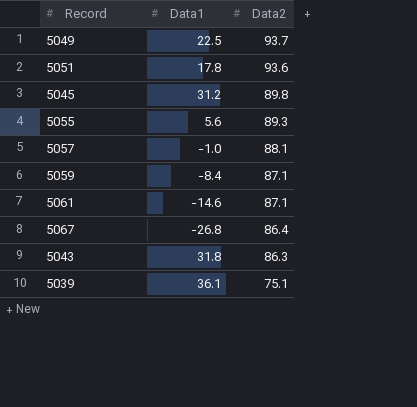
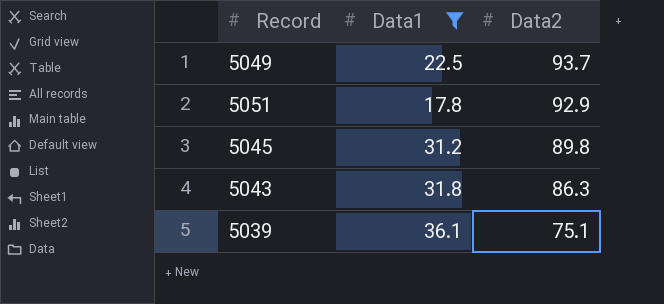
filter: none -> Data1 >= 17.8
5051 | Data2: 93.6 -> 92.9

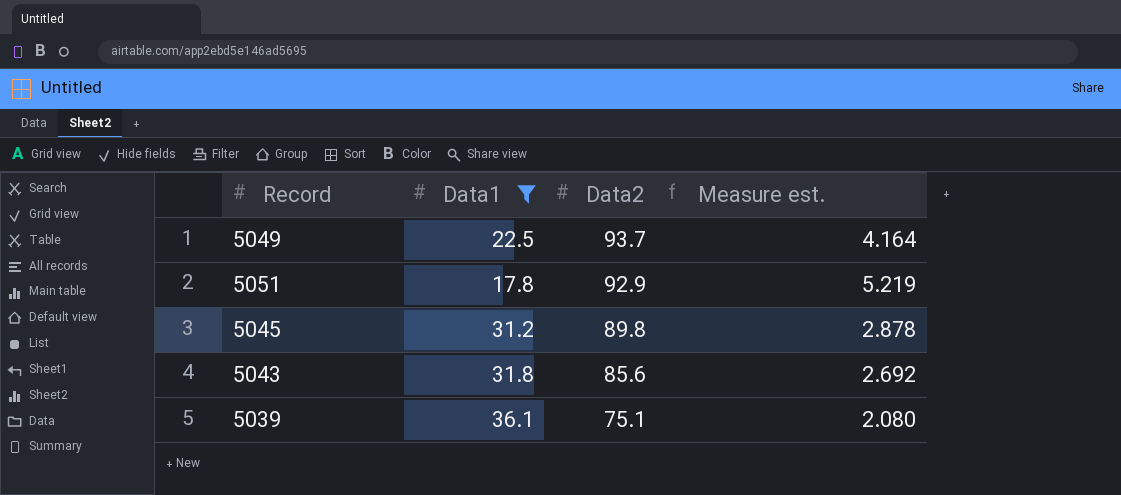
column Measure est. | formula: none -> [Data2] / [Data1]
5043 | Data2: 86.3 -> 85.6

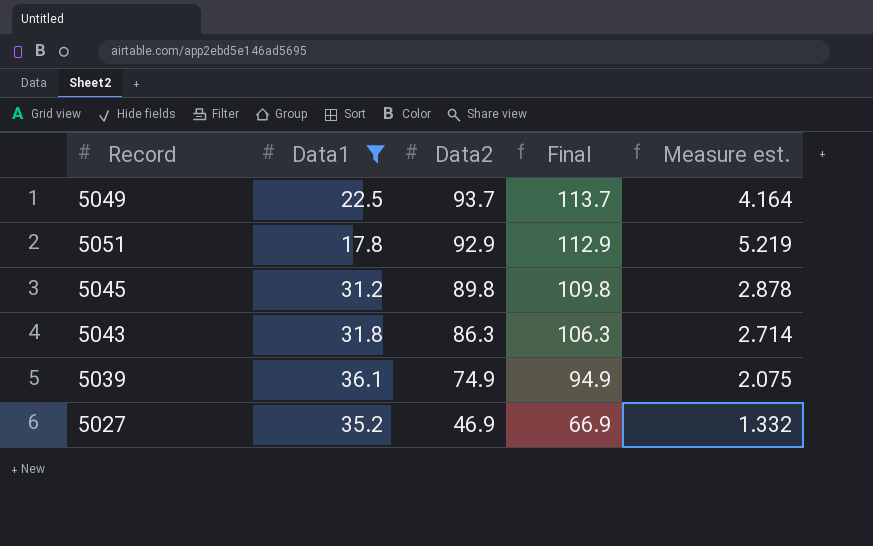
column Final | formula: none -> [Data2] + 20
5043 | Data2: 85.6 -> 86.3
5043 | Measure est.: 2.692 -> 2.714
5039 | Data2: 75.1 -> 74.9
5039 | Measure est.: 2.080 -> 2.075
row 5027: none -> 35.2 | 46.9 | 66.9 | 1.332

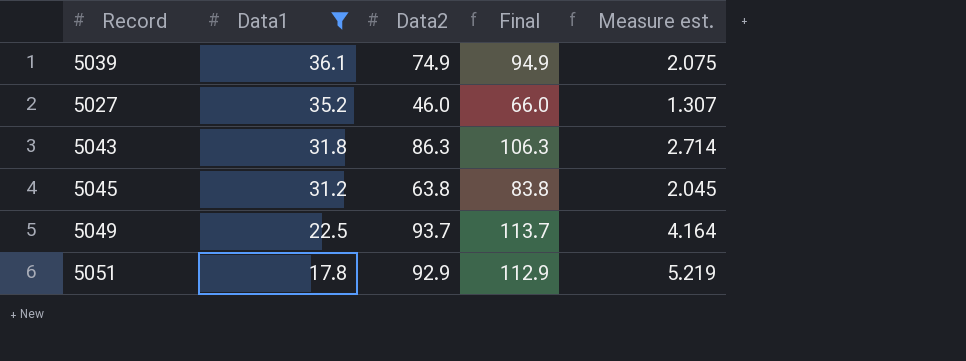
row order: Data2 descending -> Data1 descending
5027 | Data2: 46.9 -> 46.0
5027 | Final: 66.9 -> 66.0
5027 | Measure est.: 1.332 -> 1.307
5045 | Data2: 89.8 -> 63.8
5045 | Final: 109.8 -> 83.8
5045 | Measure est.: 2.878 -> 2.045

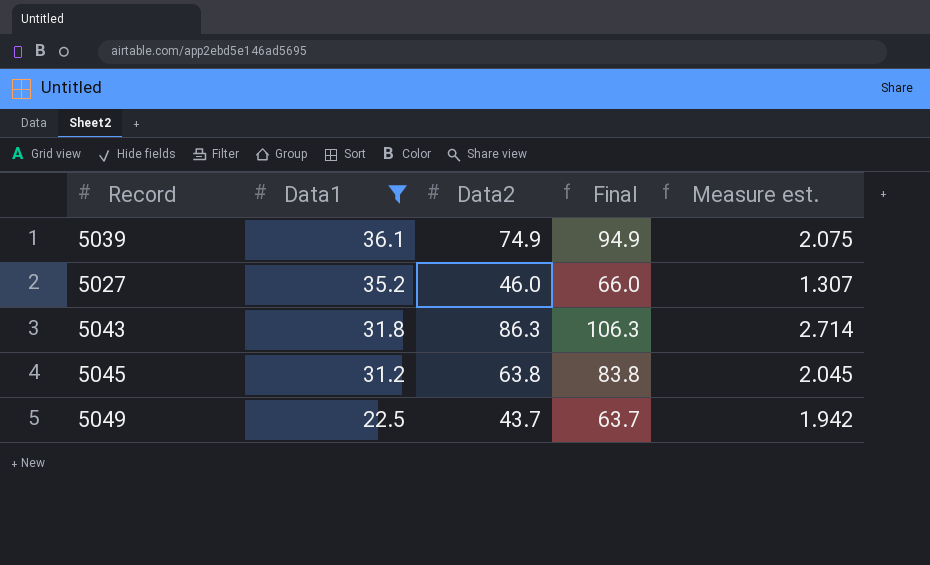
row 5051: 17.8 | 92.9 | 112.9 | 5.219 -> none
5049 | Data2: 93.7 -> 43.7
5049 | Final: 113.7 -> 63.7
5049 | Measure est.: 4.164 -> 1.942

